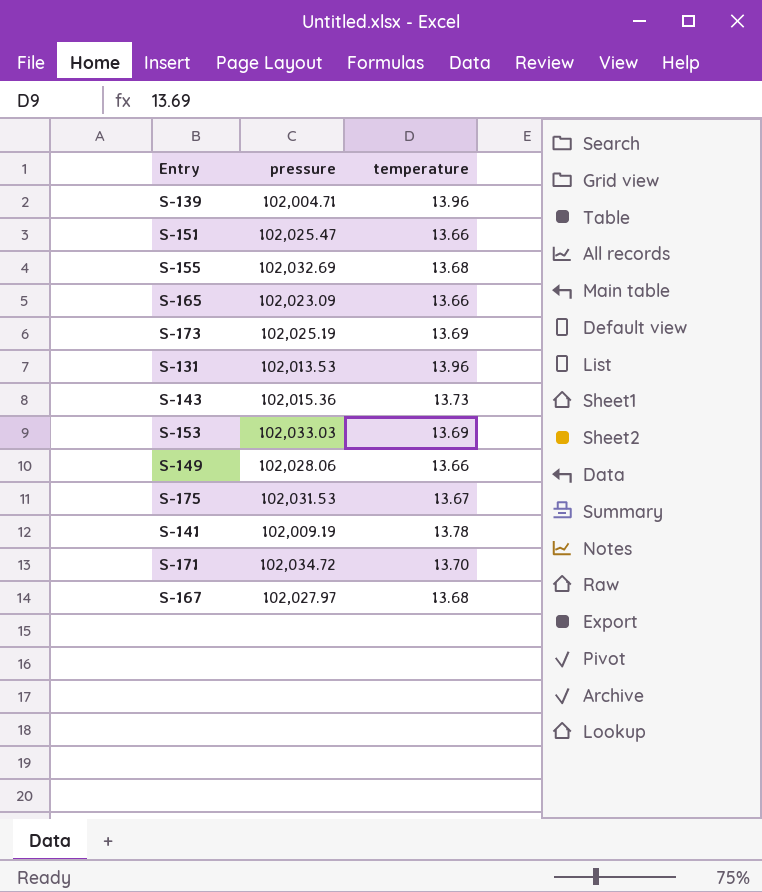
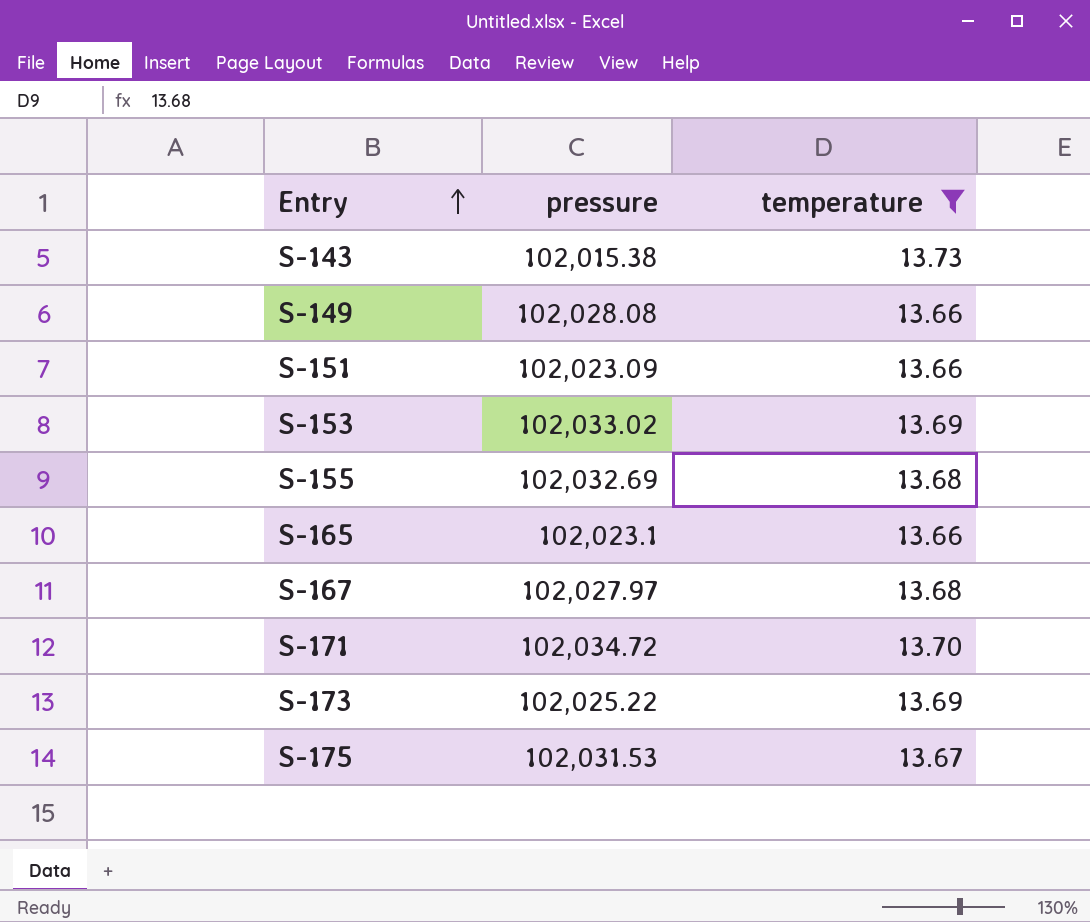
filter: none -> temperature <= 13.73
row order: none -> Entry ascending
S-143 | pressure: 102,015.36 -> 102,015.38
S-149 | pressure: 102,028.06 -> 102,028.08
S-151 | pressure: 102,025.47 -> 102,023.09
S-153 | pressure: 102,033.03 -> 102,033.02
S-165 | pressure: 102,023.09 -> 102,023.1
S-173 | pressure: 102,025.19 -> 102,025.22

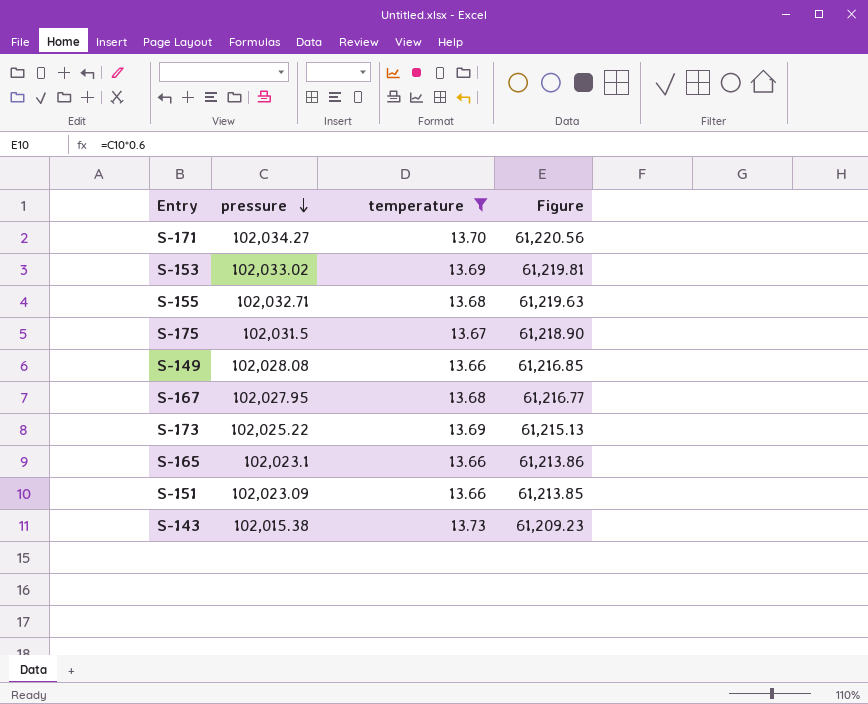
row order: Entry ascending -> pressure descending
column Figure | formula: none -> [pressure] * 0.6
S-171 | pressure: 102,034.72 -> 102,034.27
S-155 | pressure: 102,032.69 -> 102,032.71
S-175 | pressure: 102,031.53 -> 102,031.5
S-167 | pressure: 102,027.97 -> 102,027.95

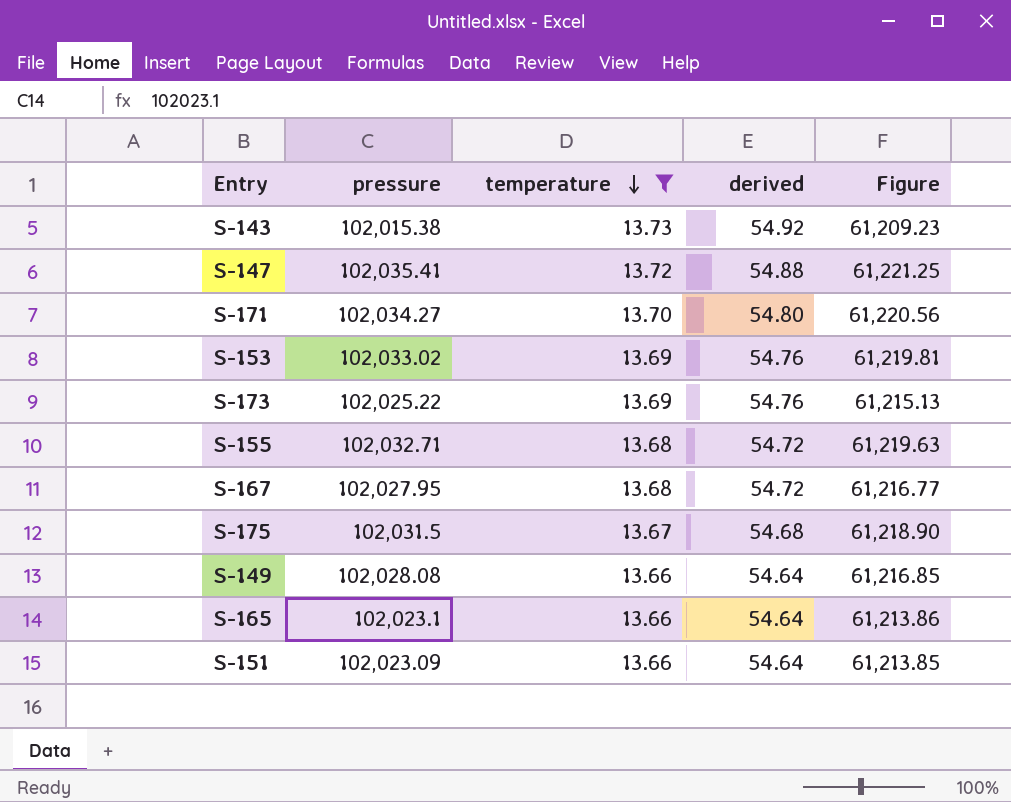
row order: pressure descending -> temperature descending
column derived | formula: none -> [temperature] * 4
row S-147: none -> 102,035.41 | 13.72 | 54.88 | 61,221.25

